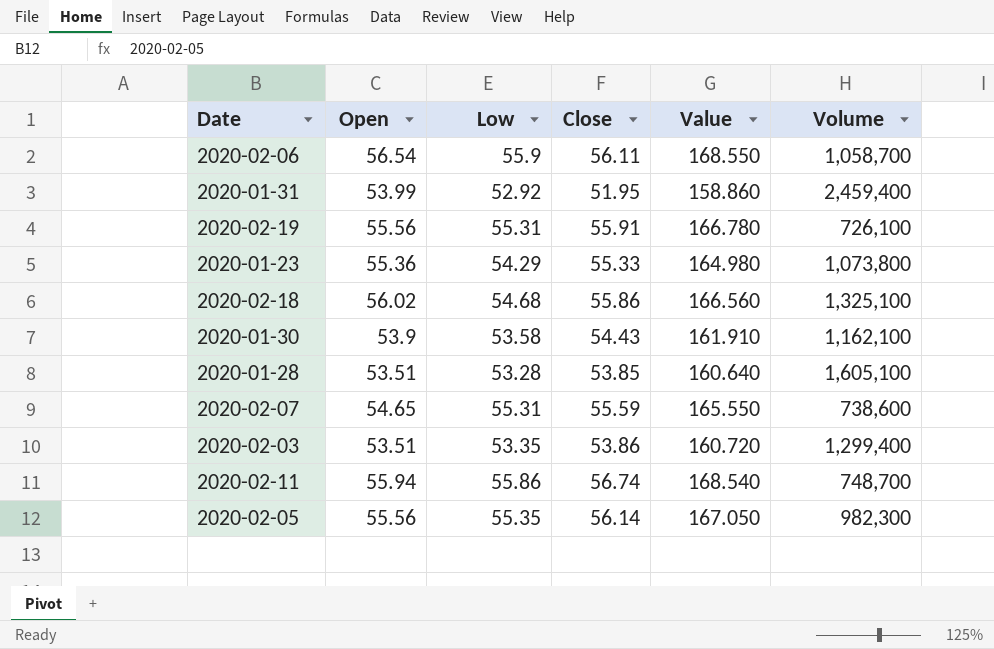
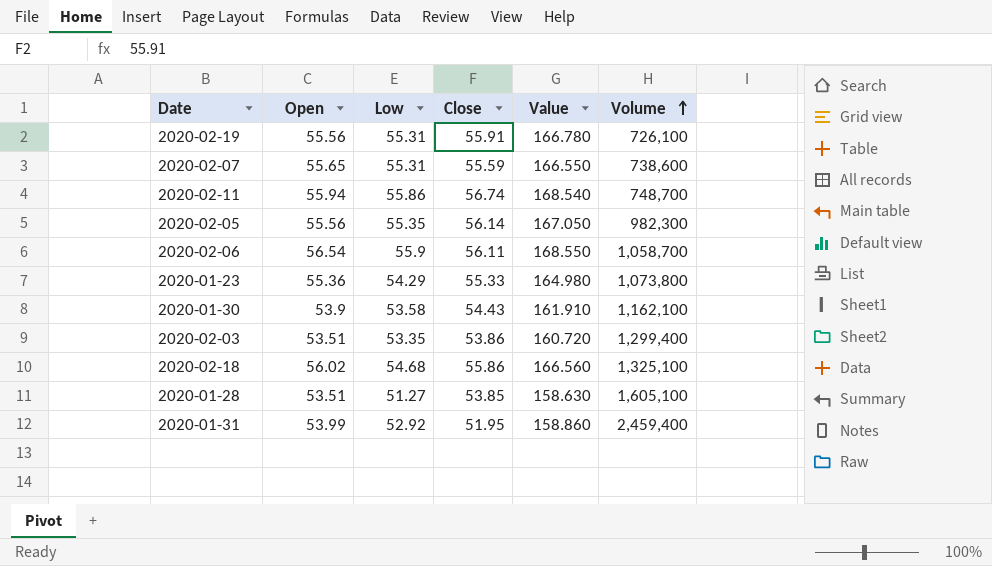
row order: none -> Volume ascending
2020-02-07 | Open: 54.65 -> 55.65
2020-02-07 | Value: 165.550 -> 166.550
2020-01-28 | Low: 53.28 -> 51.27
2020-01-28 | Value: 160.640 -> 158.630

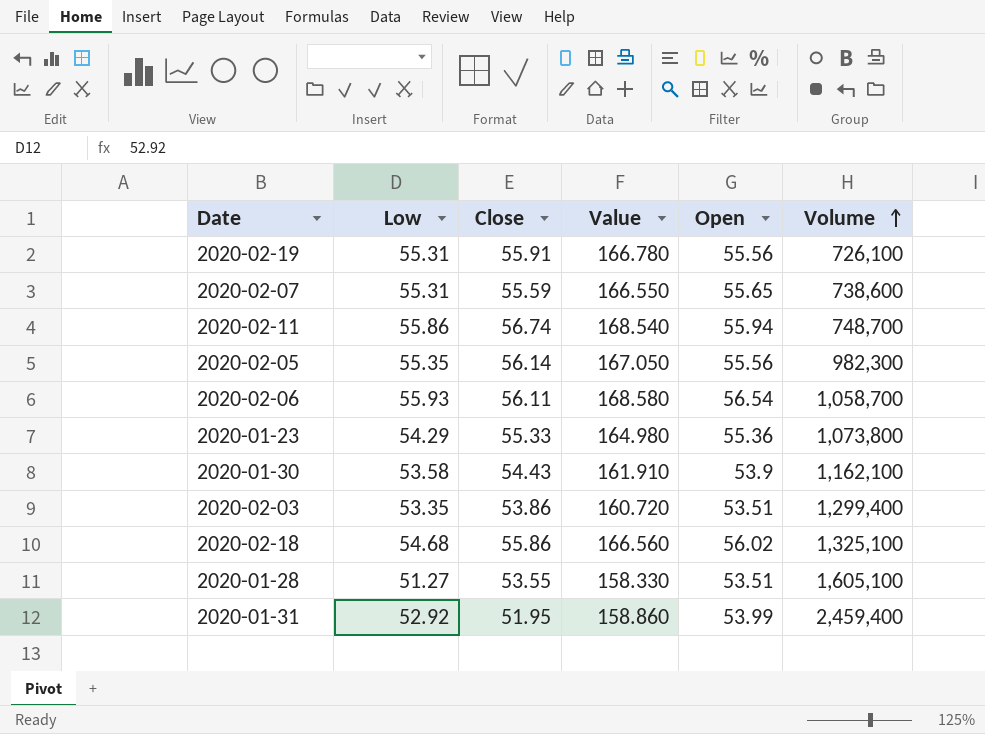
column Open | position: 2 -> 5
2020-02-06 | Low: 55.9 -> 55.93
2020-02-06 | Value: 168.550 -> 168.580
2020-01-28 | Close: 53.85 -> 53.55
2020-01-28 | Value: 158.630 -> 158.330

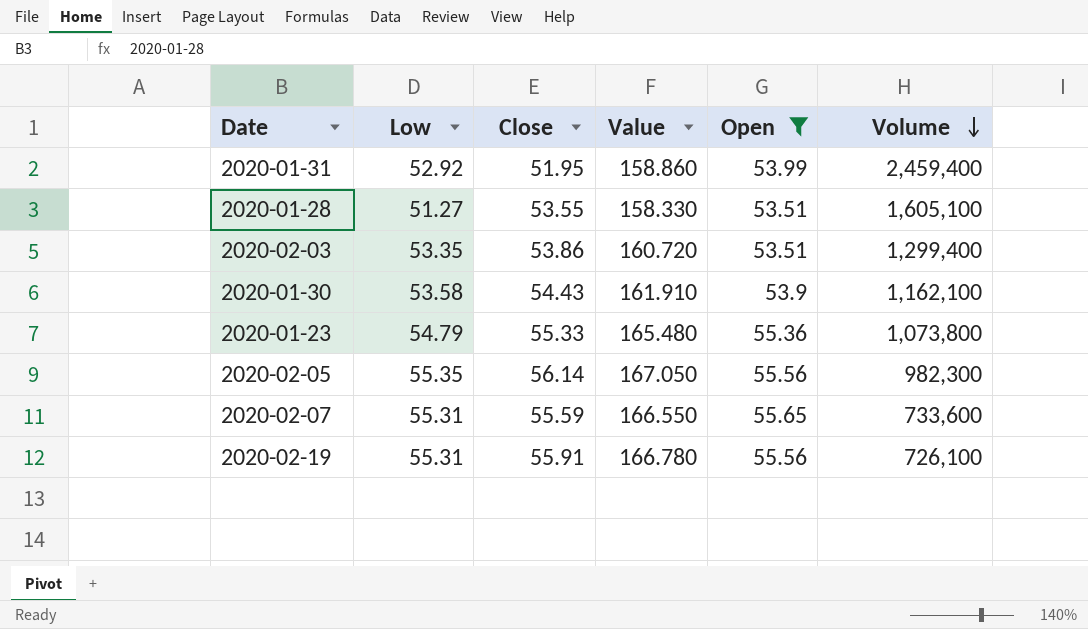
filter: none -> Open <= 55.65
row order: Volume ascending -> Volume descending
2020-01-23 | Low: 54.29 -> 54.79
2020-01-23 | Value: 164.980 -> 165.480
2020-02-07 | Volume: 738,600 -> 733,600

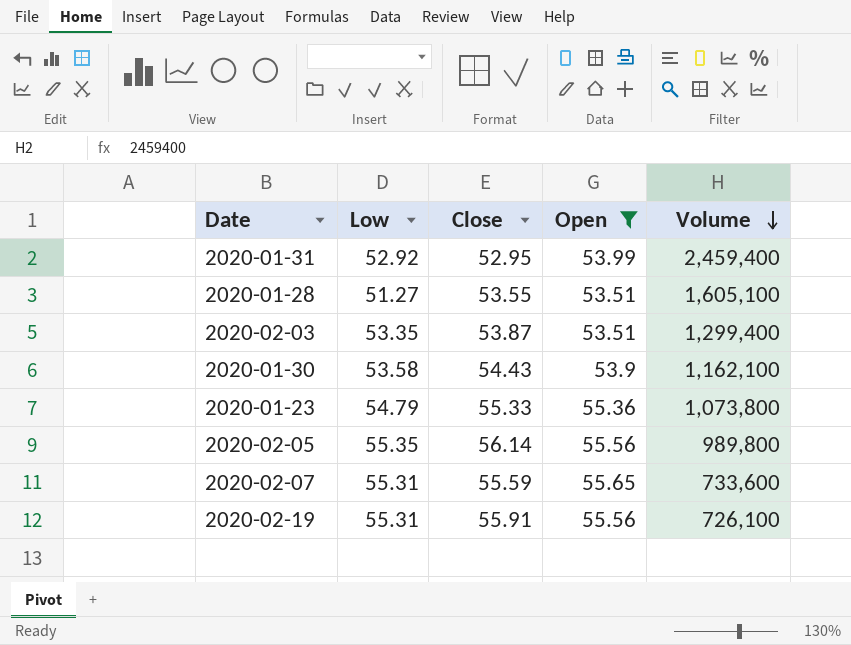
column Value | formula: [Low] + [Close] + [Open] -> none
2020-01-31 | Close: 51.95 -> 52.95
2020-02-03 | Close: 53.86 -> 53.87
2020-02-05 | Volume: 982,300 -> 989,800

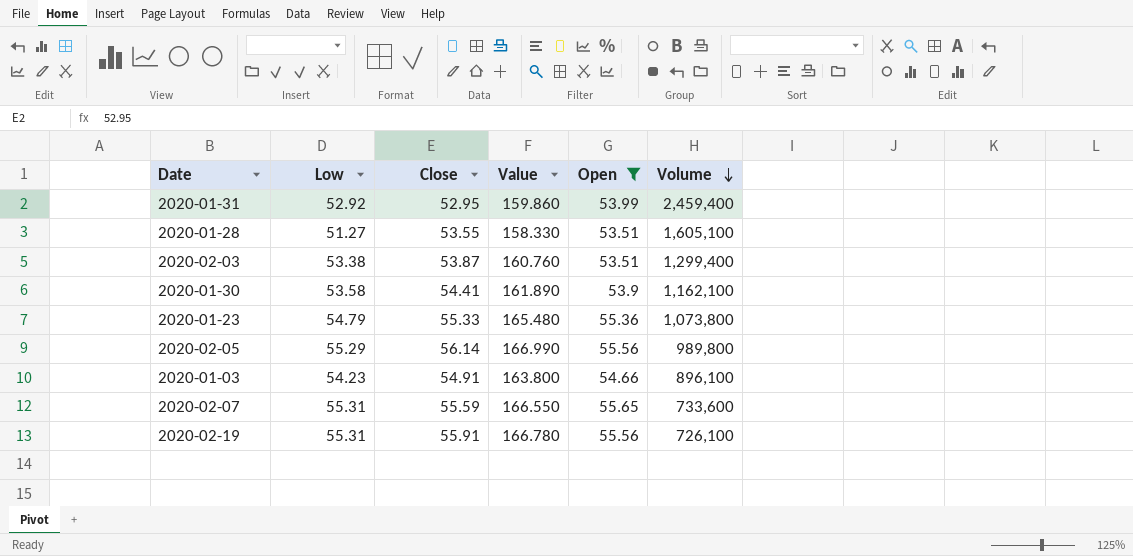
column Value | formula: none -> [Low] + [Close] + [Open]
2020-02-03 | Low: 53.35 -> 53.38
2020-01-30 | Close: 54.43 -> 54.41
2020-02-05 | Low: 55.35 -> 55.29
row 2020-01-03: none -> 54.23 | 54.91 | 163.800 | 54.66 | 896,100

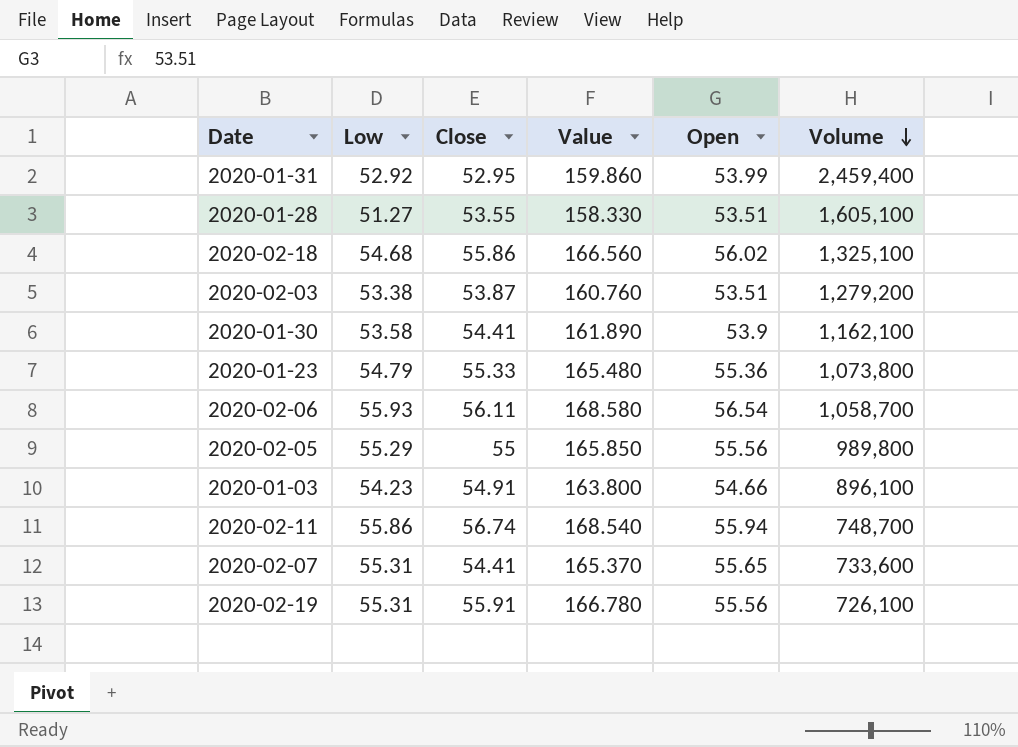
filter: Open <= 55.65 -> none
2020-02-03 | Volume: 1,299,400 -> 1,279,200
2020-02-05 | Close: 56.14 -> 55
2020-02-05 | Value: 166.990 -> 165.850
2020-02-07 | Close: 55.59 -> 54.41
2020-02-07 | Value: 166.550 -> 165.370

